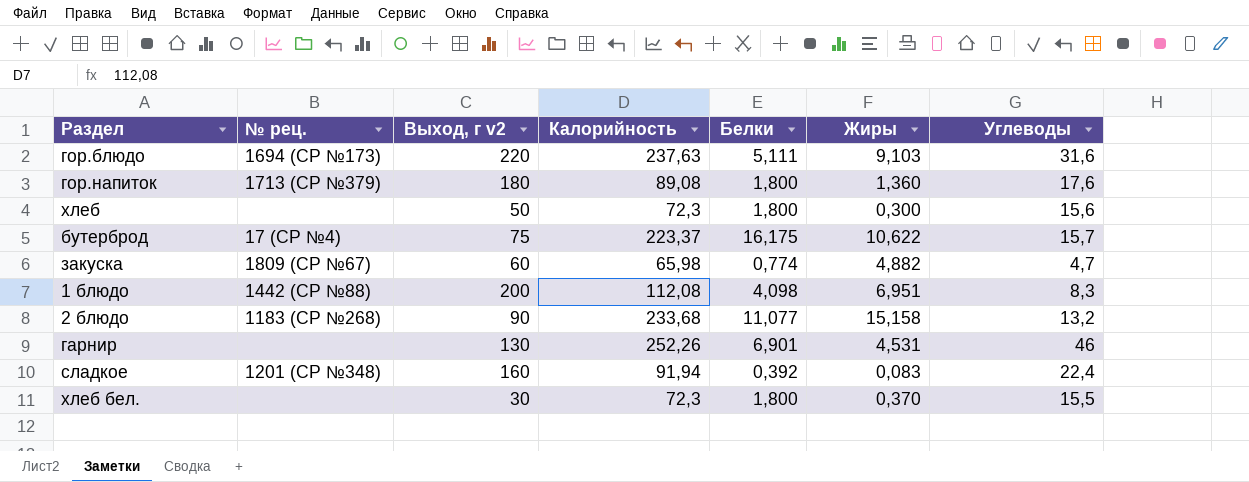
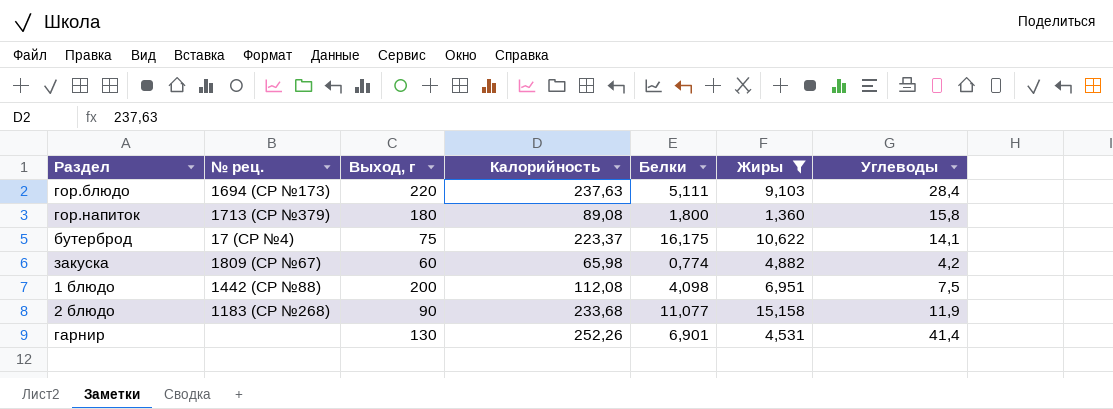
filter: none -> Жиры >= 1,360
column name: Выход, г v2 -> Выход, г
гор.блюдо | Углеводы: 31,6 -> 28,4
гор.напиток | Углеводы: 17,6 -> 15,8
бутерброд | Углеводы: 15,7 -> 14,1
закуска | Углеводы: 4,7 -> 4,2
1 блюдо | Углеводы: 8,3 -> 7,5
2 блюдо | Углеводы: 13,2 -> 11,9
гарнир | Углеводы: 46 -> 41,4

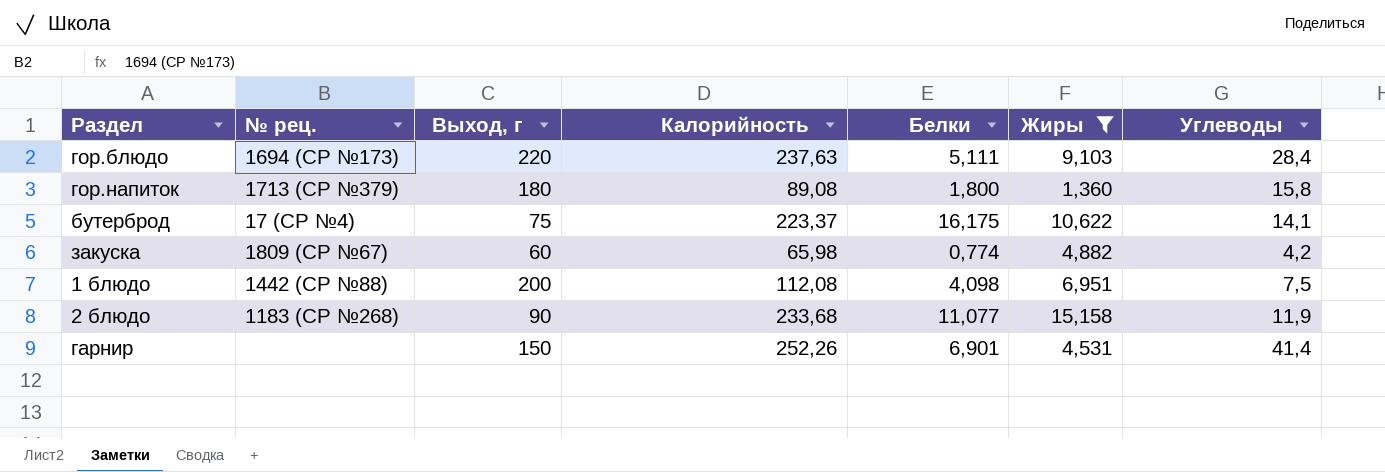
гарнир | Выход, г: 130 -> 150

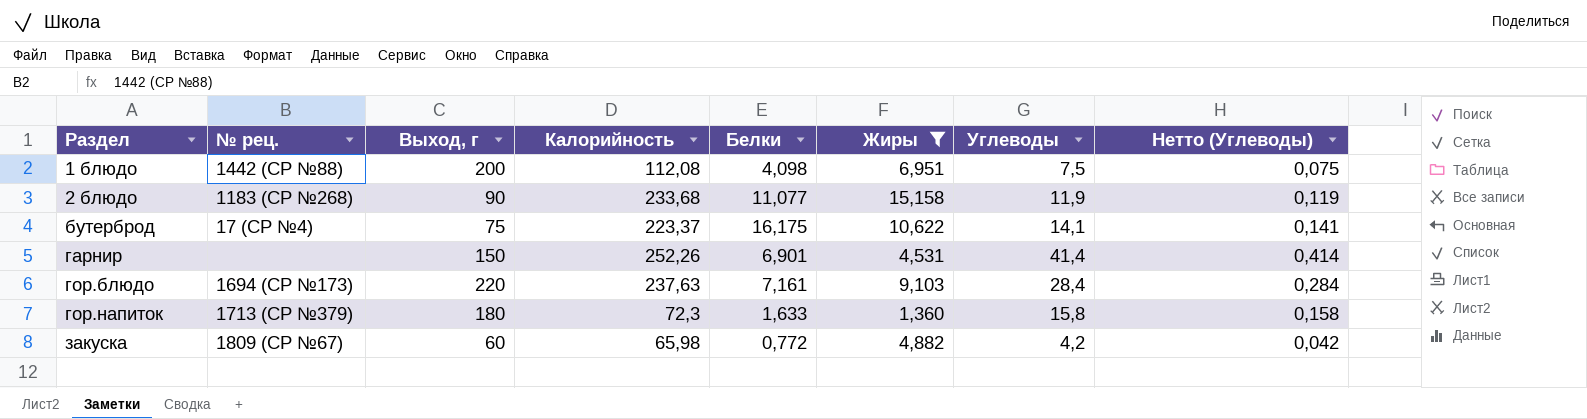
row order: none -> Раздел ascending
column Нетто (Углеводы) | formula: none -> [Углеводы] * 0,01
гор.блюдо | Белки: 5,111 -> 7,161
гор.напиток | Калорийность: 89,08 -> 72,3
гор.напиток | Белки: 1,800 -> 1,633
закуска | Белки: 0,774 -> 0,772

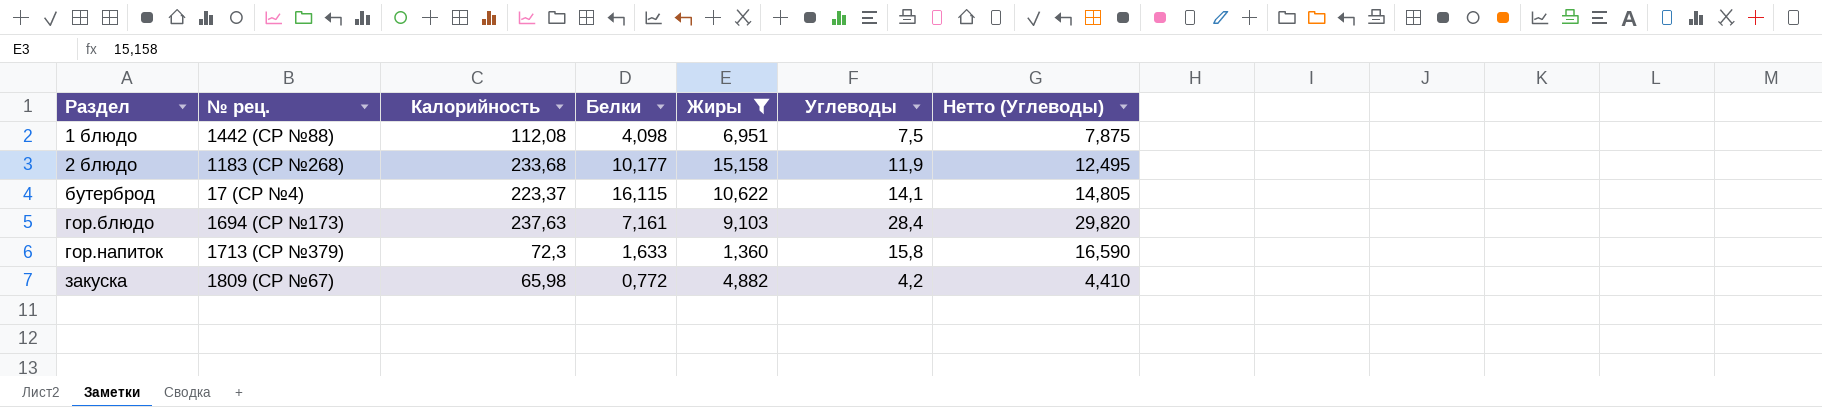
column Выход, г | position: 3 -> none
column Нетто (Углеводы) | formula: [Углеводы] * 0,01 -> [Углеводы] * 1,05
row гарнир: none | 150 | 252,26 | 6,901 | 4,531 | 41,4 | 0,414 -> none
2 блюдо | Белки: 11,077 -> 10,177
бутерброд | Белки: 16,175 -> 16,115

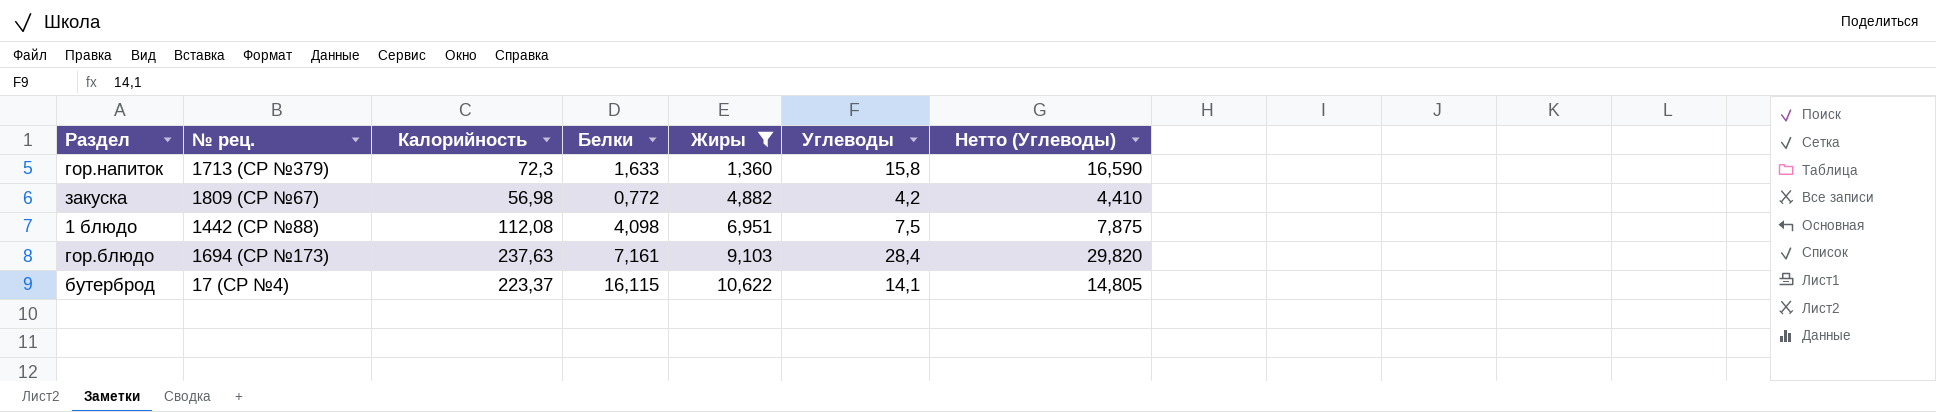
row order: Раздел ascending -> Жиры ascending
row 2 блюдо: 1183 (СР №268) | 233,68 | 10,177 | 15,158 | 11,9 | 12,495 -> none
закуска | Калорийность: 65,98 -> 56,98

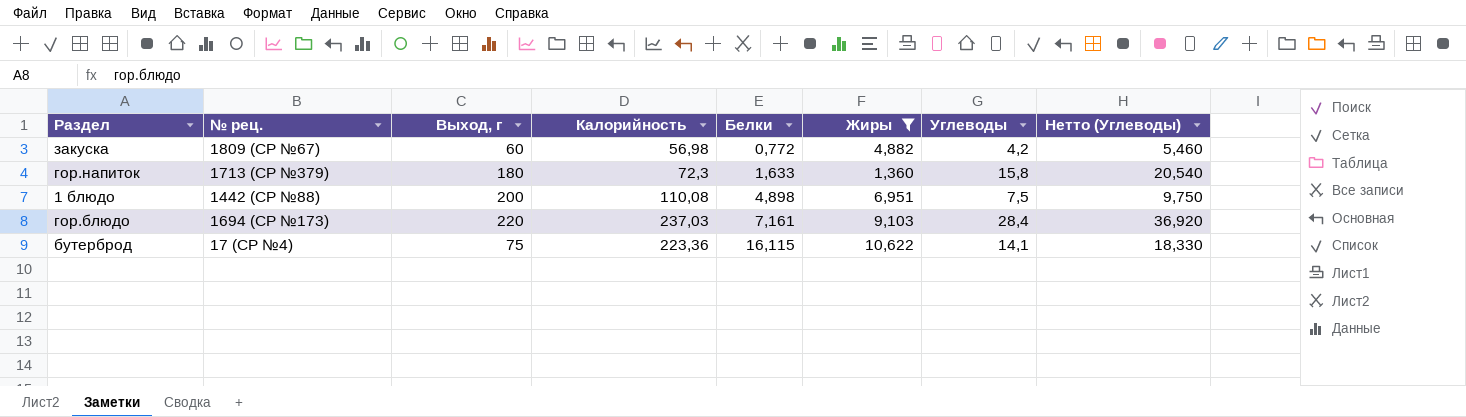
row order: Жиры ascending -> Белки ascending
column Выход, г | position: none -> 3
column Нетто (Углеводы) | formula: [Углеводы] * 1,05 -> [Углеводы] * 1,3
1 блюдо | Калорийность: 112,08 -> 110,08
1 блюдо | Белки: 4,098 -> 4,898
гор.блюдо | Калорийность: 237,63 -> 237,03
бутерброд | Калорийность: 223,37 -> 223,36

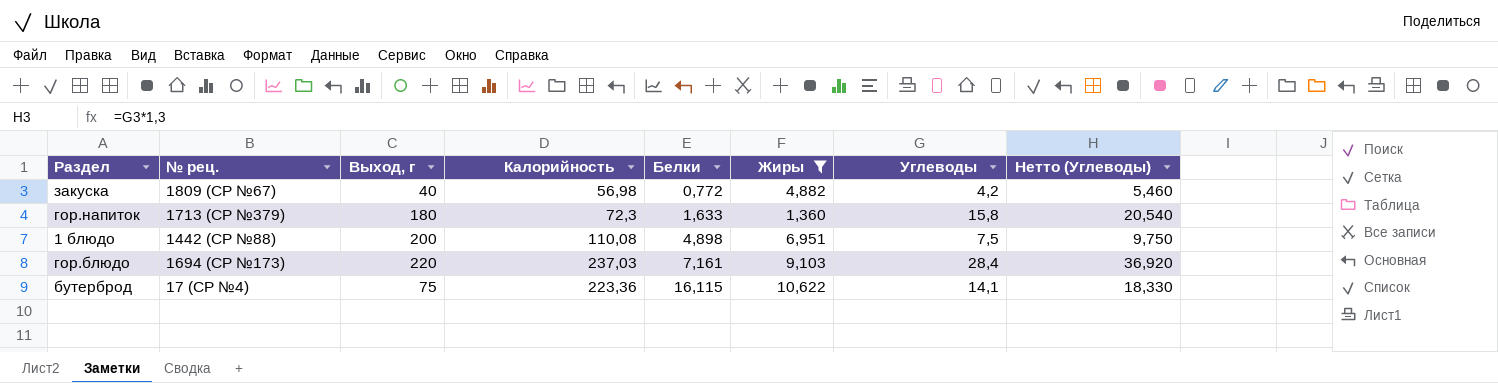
закуска | Выход, г: 60 -> 40

